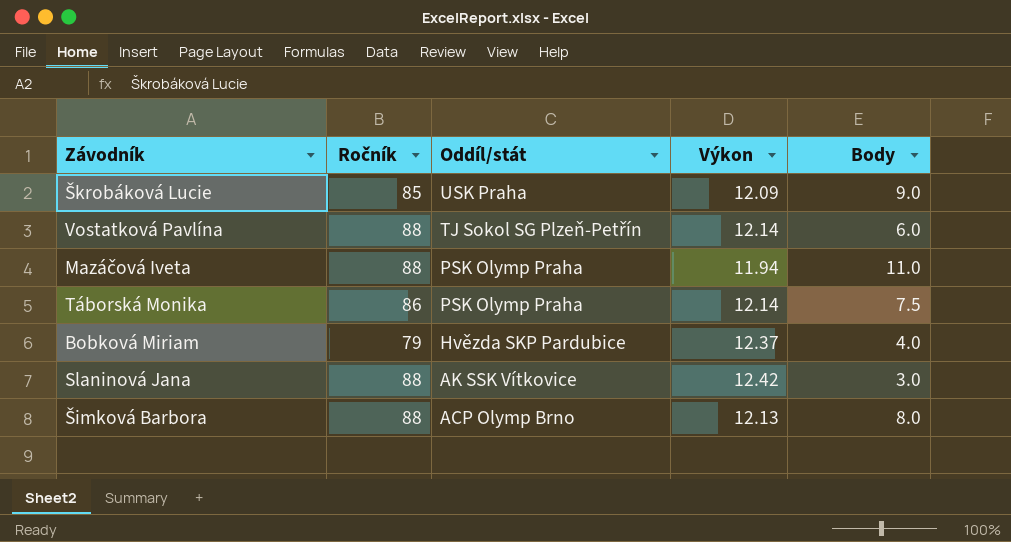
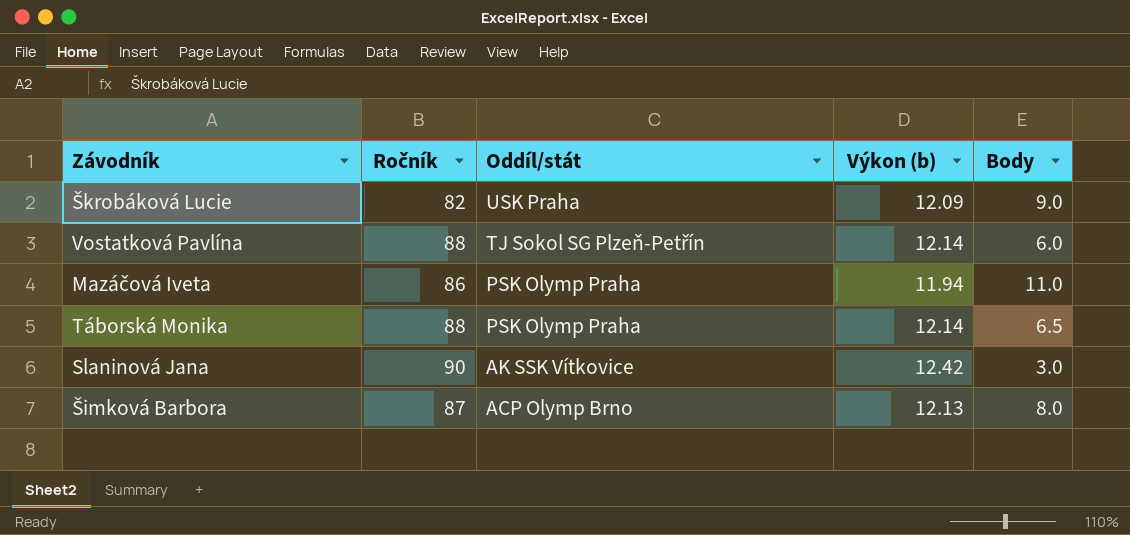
column name: Výkon -> Výkon (b)
row Bobková Miriam: 79 | Hvězda SKP Pardubice | 12.37 | 4.0 -> none
Škrobáková Lucie | Ročník: 85 -> 82
Mazáčová Iveta | Ročník: 88 -> 86
Táborská Monika | Ročník: 86 -> 88
Táborská Monika | Body: 7.5 -> 6.5
Slaninová Jana | Ročník: 88 -> 90
Šimková Barbora | Ročník: 88 -> 87

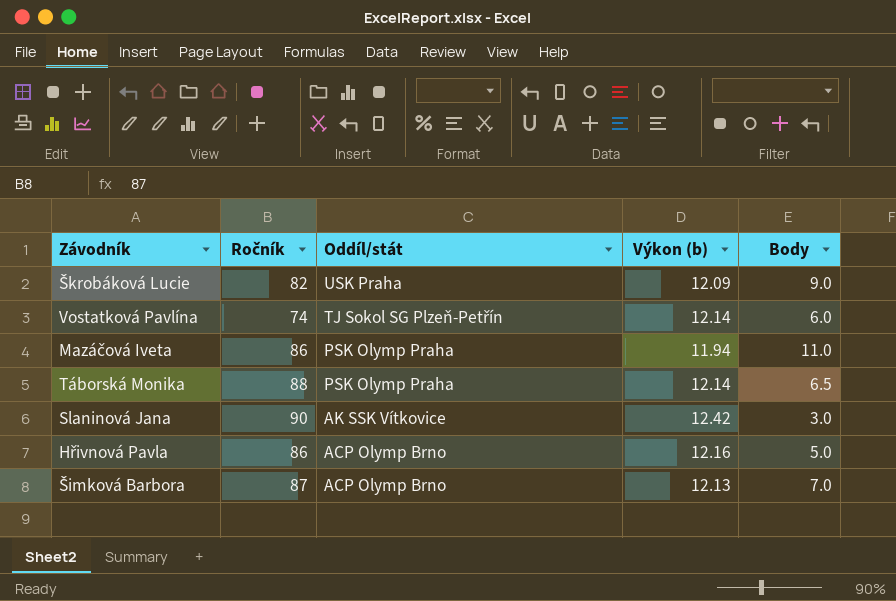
Vostatková Pavlína | Ročník: 88 -> 74
row Hřivnová Pavla: none -> 86 | ACP Olymp Brno | 12.16 | 5.0
Šimková Barbora | Body: 8.0 -> 7.0

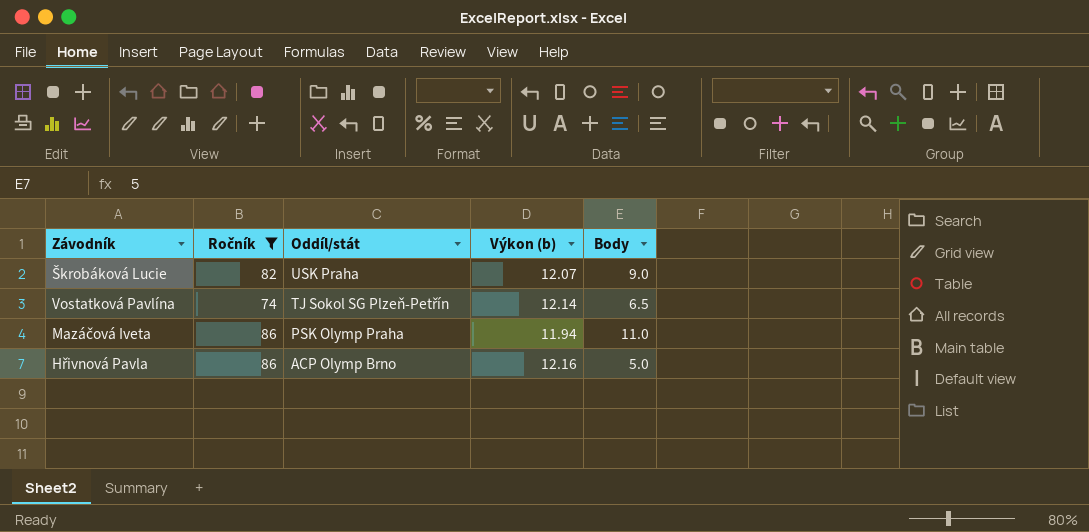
filter: none -> Ročník <= 86
Škrobáková Lucie | Výkon (b): 12.09 -> 12.07
Vostatková Pavlína | Body: 6.0 -> 6.5

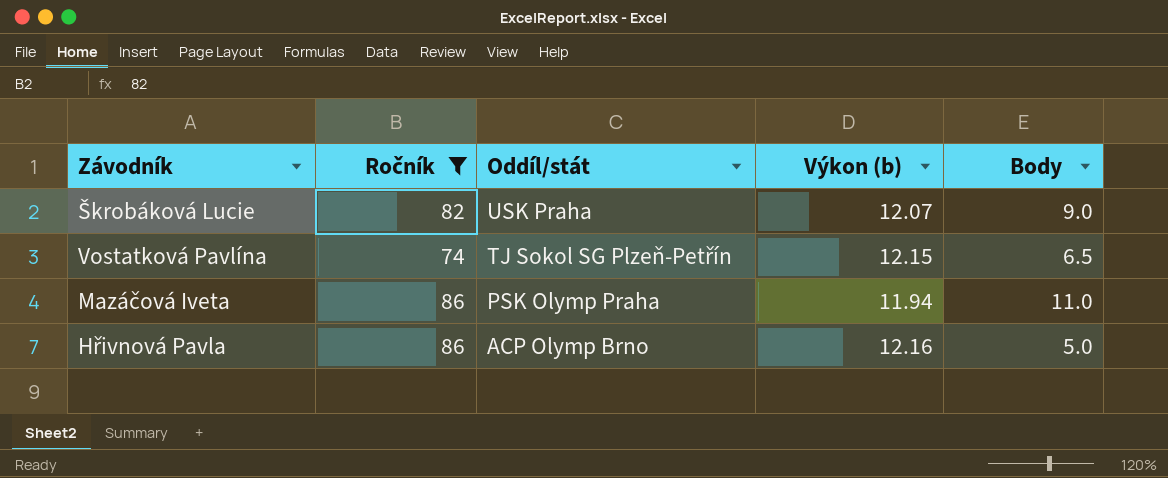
Vostatková Pavlína | Výkon (b): 12.14 -> 12.15

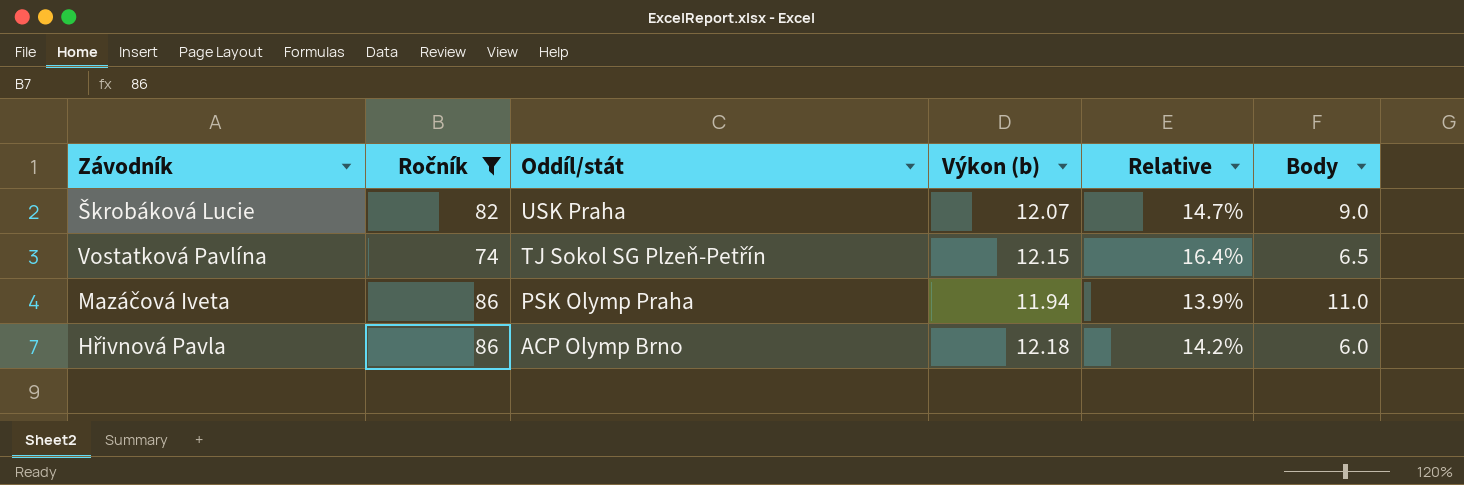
column Relative | formula: none -> [Výkon (b)] / [Ročník]
Hřivnová Pavla | Výkon (b): 12.16 -> 12.18
Hřivnová Pavla | Body: 5.0 -> 6.0

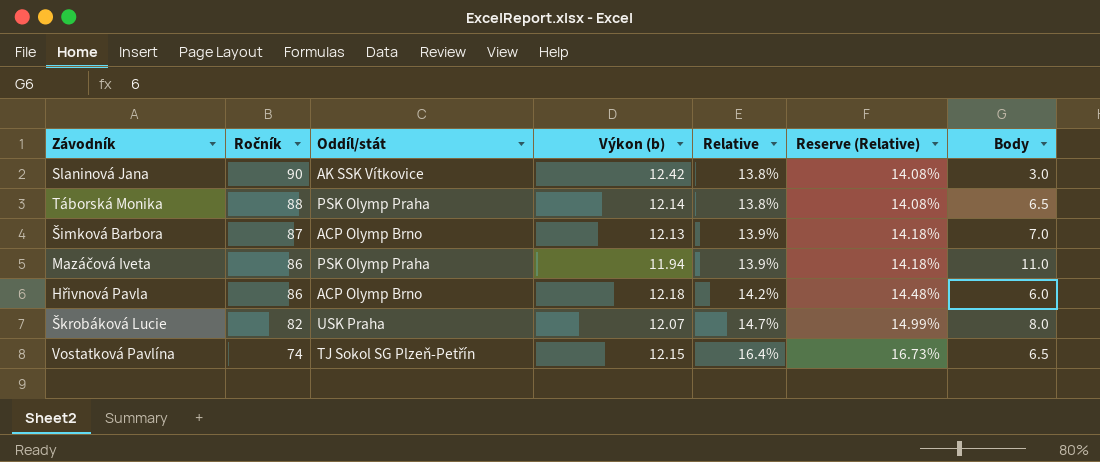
filter: Ročník <= 86 -> none
row order: Oddíl/stát descending -> Ročník descending
column Reserve (Relative) | formula: none -> [Relative] * 1.02
Škrobáková Lucie | Body: 9.0 -> 8.0

